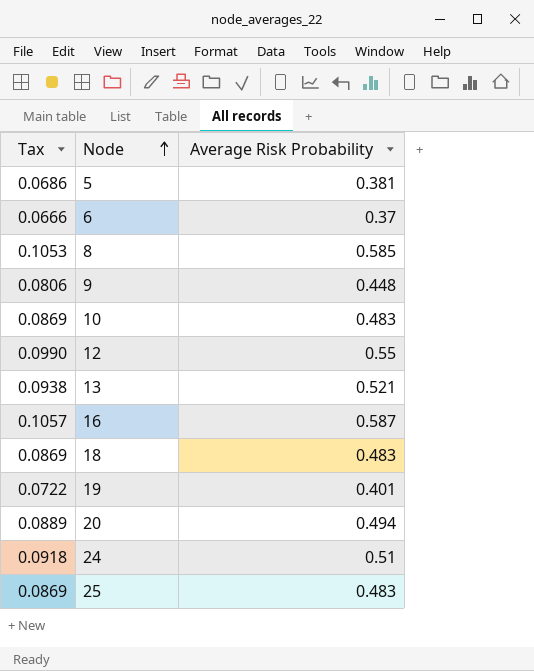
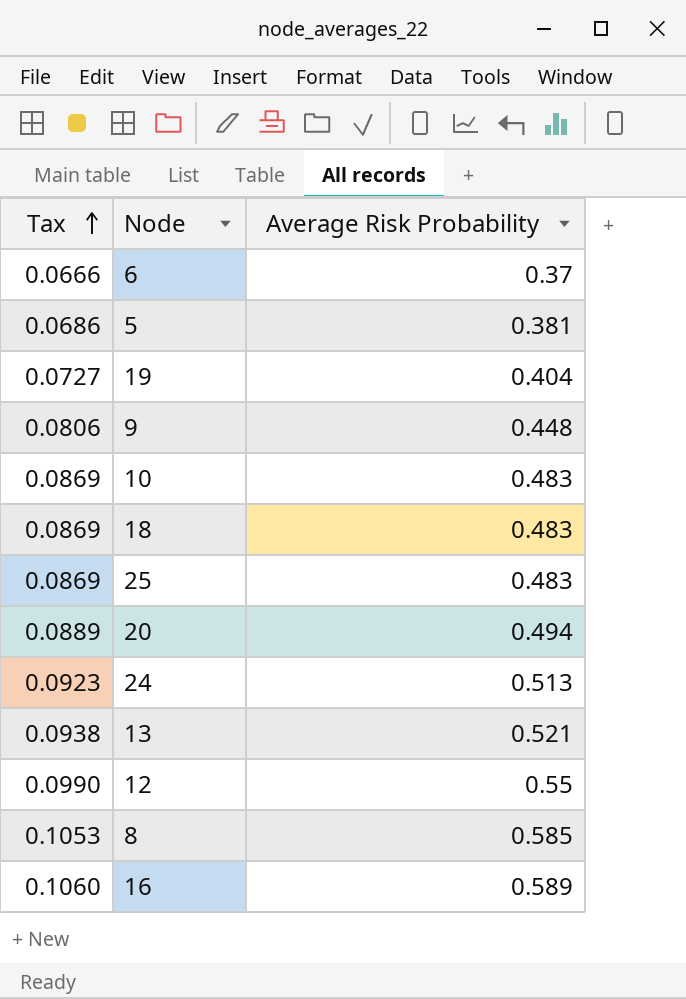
row order: Node ascending -> Tax ascending
19 | Tax: 0.0722 -> 0.0727
19 | Average Risk Probability: 0.401 -> 0.404
24 | Tax: 0.0918 -> 0.0923
24 | Average Risk Probability: 0.51 -> 0.513
16 | Tax: 0.1057 -> 0.1060
16 | Average Risk Probability: 0.587 -> 0.589

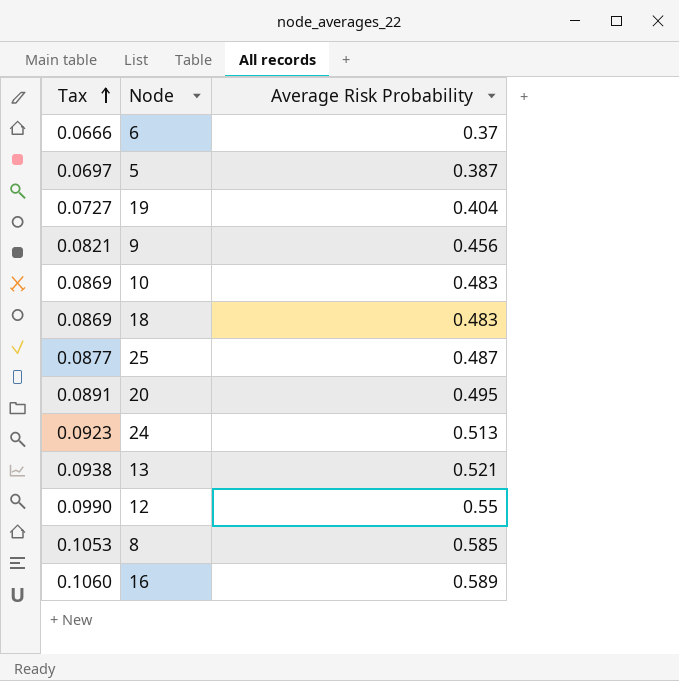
5 | Tax: 0.0686 -> 0.0697
5 | Average Risk Probability: 0.381 -> 0.387
9 | Tax: 0.0806 -> 0.0821
9 | Average Risk Probability: 0.448 -> 0.456
25 | Tax: 0.0869 -> 0.0877
25 | Average Risk Probability: 0.483 -> 0.487
20 | Tax: 0.0889 -> 0.0891
20 | Average Risk Probability: 0.494 -> 0.495

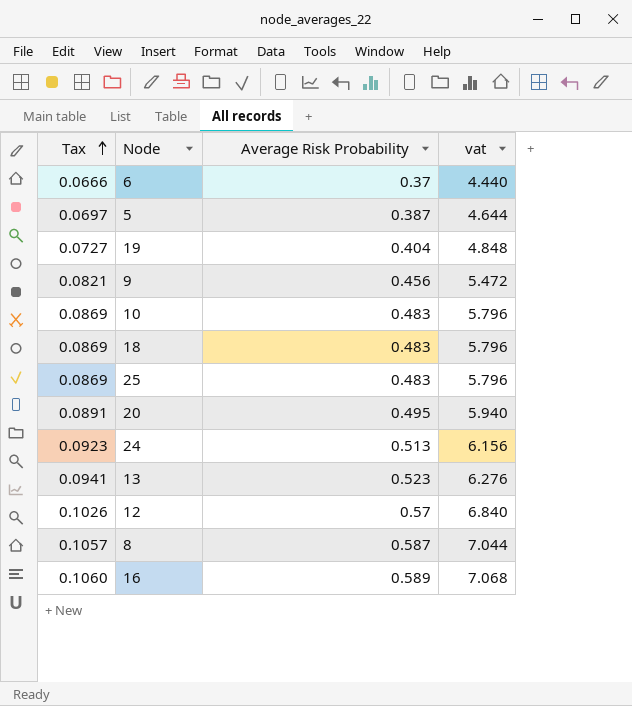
column vat | formula: none -> [Average Risk Probability] * 12
25 | Tax: 0.0877 -> 0.0869
25 | Average Risk Probability: 0.487 -> 0.483
13 | Tax: 0.0938 -> 0.0941
13 | Average Risk Probability: 0.521 -> 0.523
12 | Tax: 0.0990 -> 0.1026
12 | Average Risk Probability: 0.55 -> 0.57
8 | Tax: 0.1053 -> 0.1057
8 | Average Risk Probability: 0.585 -> 0.587

